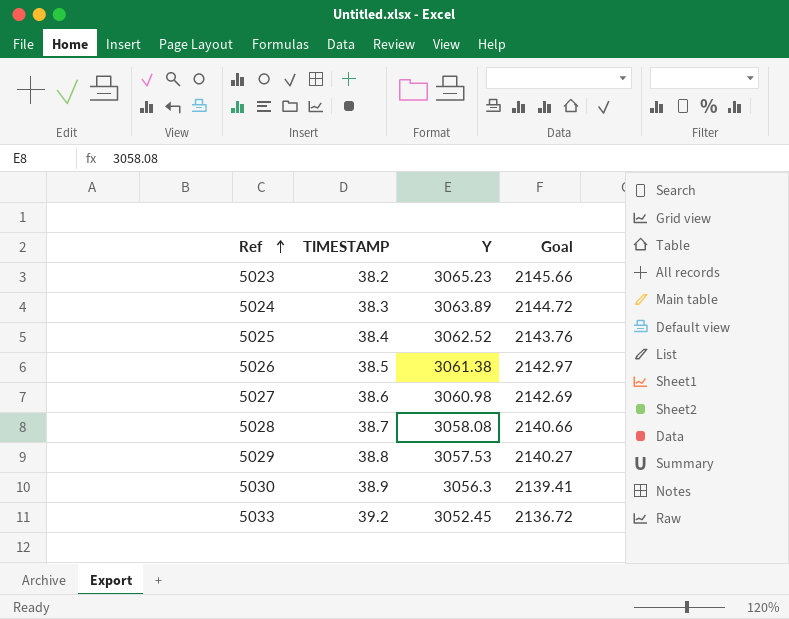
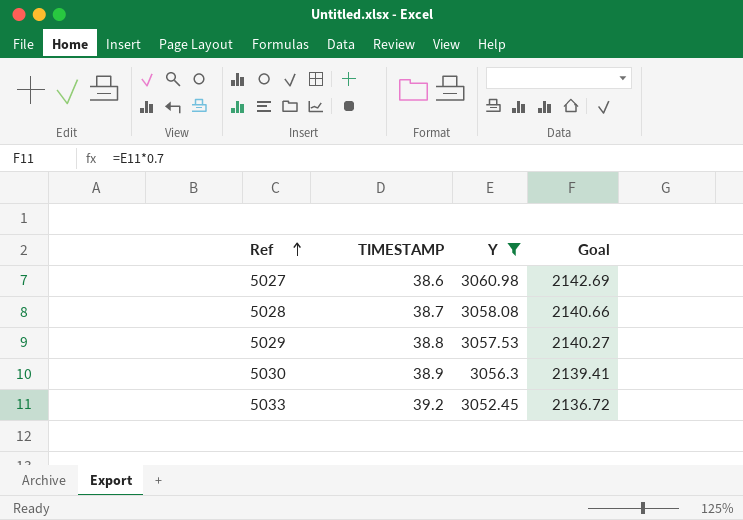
filter: none -> Y <= 3060.98

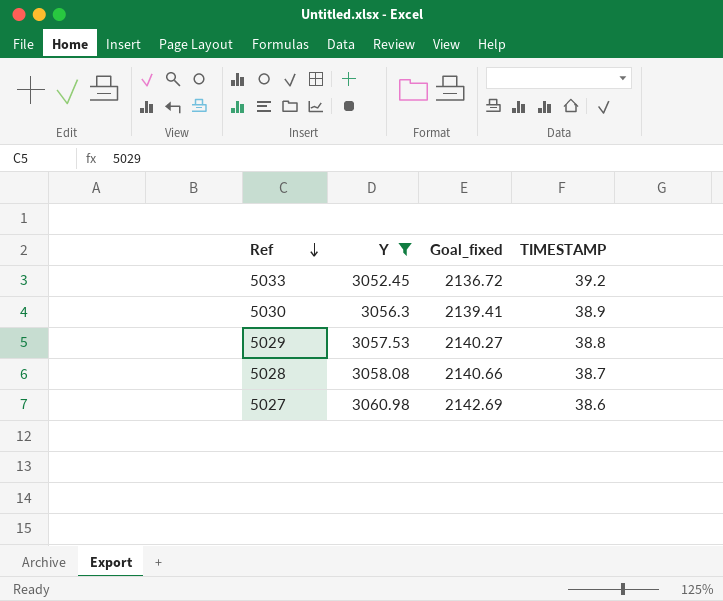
row order: Ref ascending -> Ref descending
column name: Goal -> Goal_fixed
column TIMESTAMP | position: 2 -> 4

